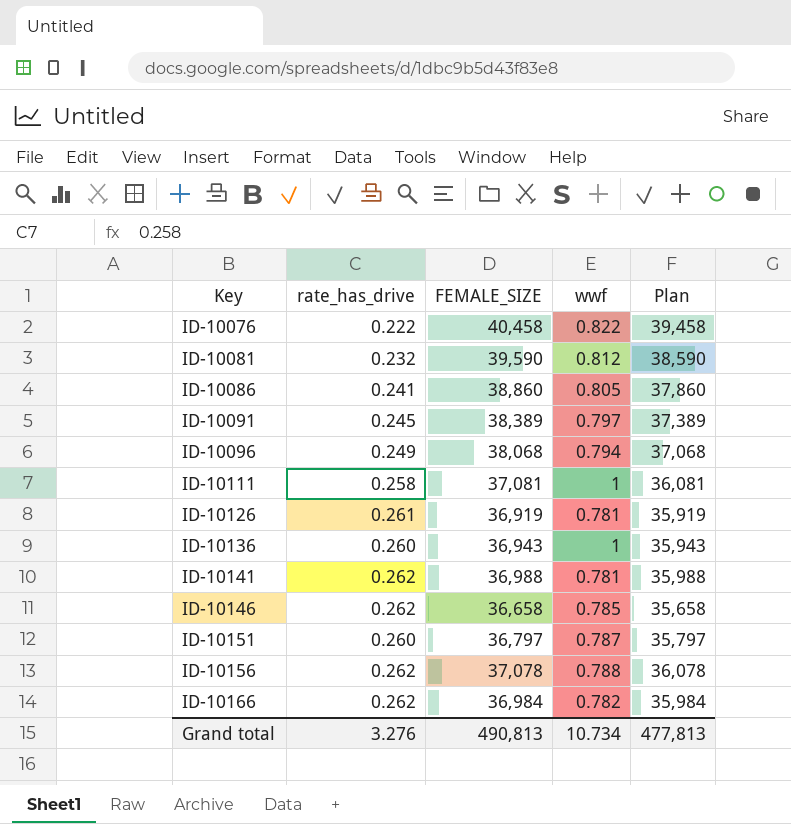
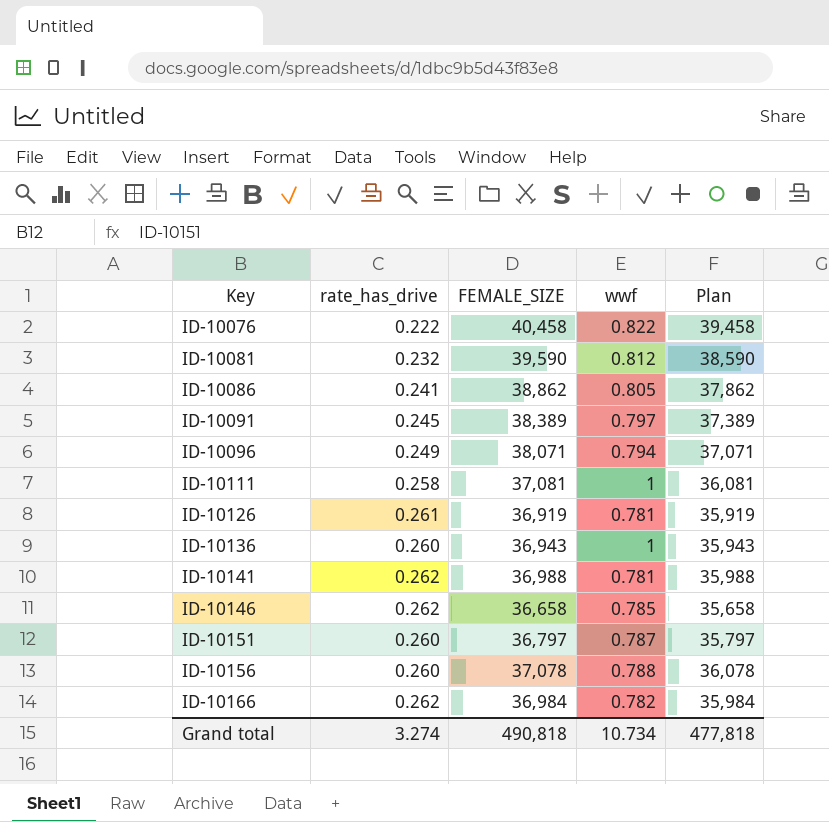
ID-10086 | FEMALE_SIZE: 38,860 -> 38,862
ID-10086 | Plan: 37,860 -> 37,862
ID-10096 | FEMALE_SIZE: 38,068 -> 38,071
ID-10096 | Plan: 37,068 -> 37,071
ID-10156 | rate_has_drive: 0.262 -> 0.260
Grand total | rate_has_drive: 3.276 -> 3.274
Grand total | FEMALE_SIZE: 490,813 -> 490,818
Grand total | Plan: 477,813 -> 477,818

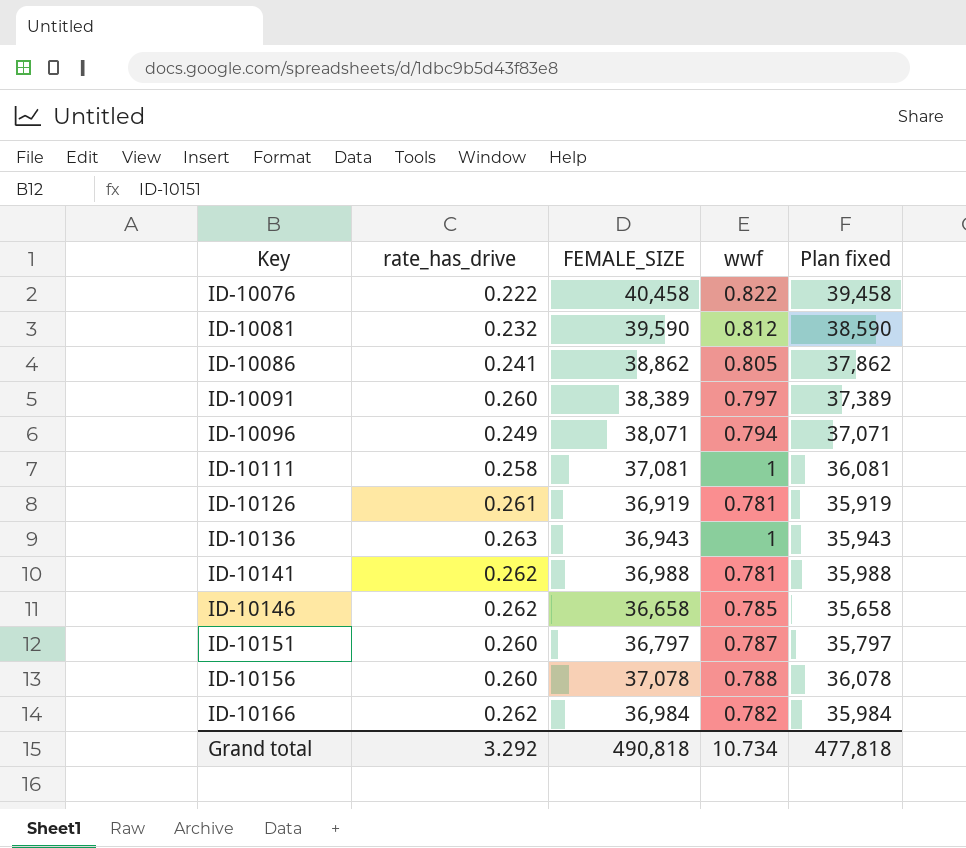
column name: Plan -> Plan fixed
ID-10091 | rate_has_drive: 0.245 -> 0.260
ID-10136 | rate_has_drive: 0.260 -> 0.263
Grand total | rate_has_drive: 3.274 -> 3.292

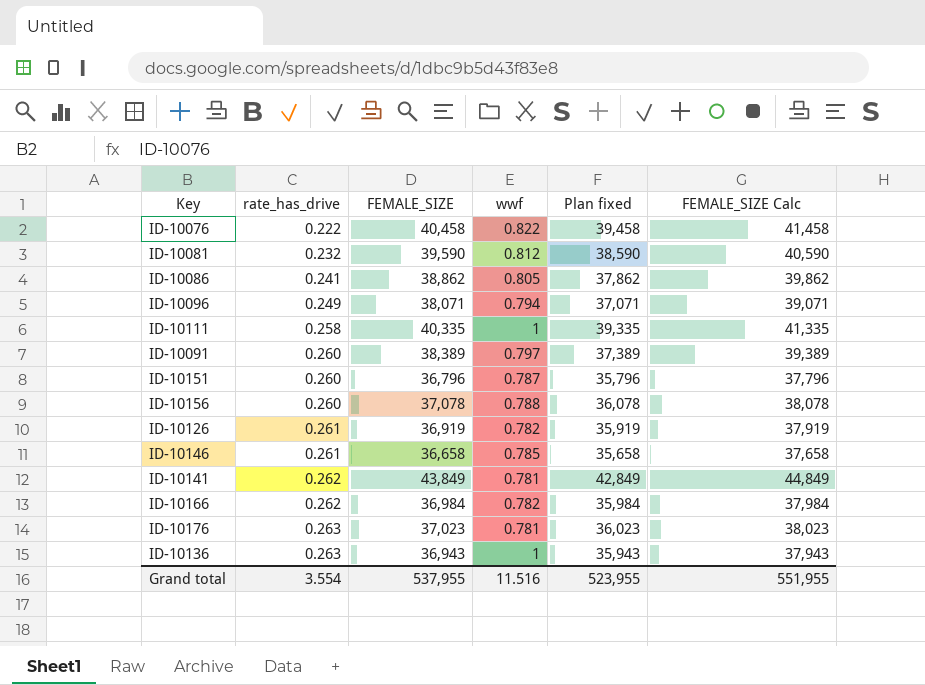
row order: Key ascending -> rate_has_drive ascending
column FEMALE_SIZE Calc | formula: none -> [FEMALE_SIZE] + 1000
ID-10111 | FEMALE_SIZE: 37,081 -> 40,335
ID-10111 | Plan fixed: 36,081 -> 39,335
ID-10151 | FEMALE_SIZE: 36,797 -> 36,796
ID-10151 | Plan fixed: 35,797 -> 35,796
ID-10126 | wwf: 0.781 -> 0.782
ID-10146 | rate_has_drive: 0.262 -> 0.261
ID-10141 | FEMALE_SIZE: 36,988 -> 43,849
ID-10141 | Plan fixed: 35,988 -> 42,849
row ID-10176: none -> 0.263 | 37,023 | 0.781 | 36,023 | 38,023
Grand total | rate_has_drive: 3.292 -> 3.554
Grand total | FEMALE_SIZE: 490,818 -> 537,955
Grand total | wwf: 10.734 -> 11.516
Grand total | Plan fixed: 477,818 -> 523,955

